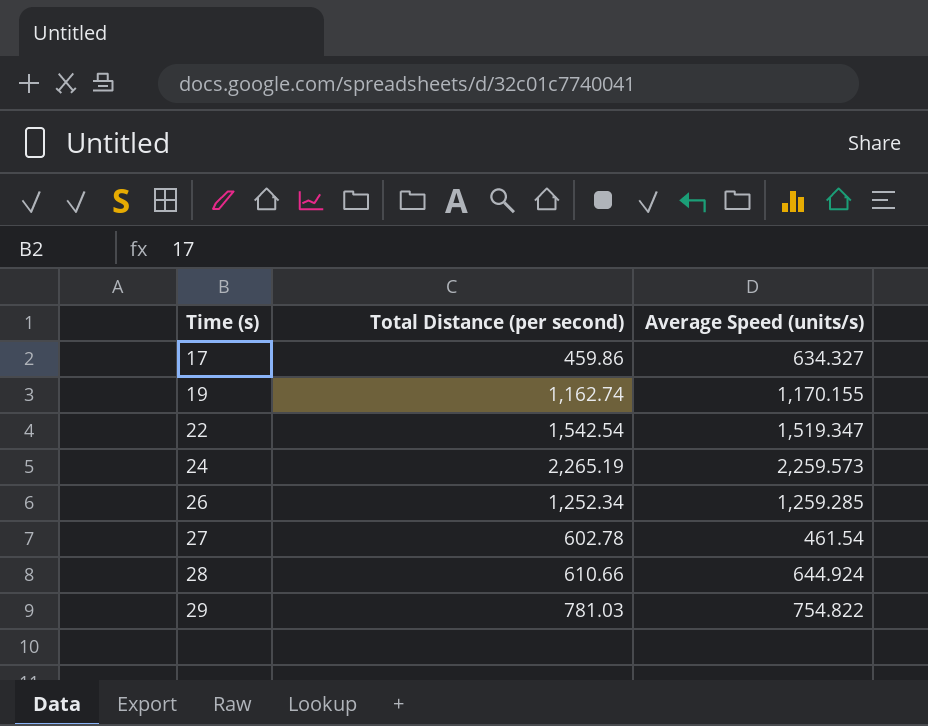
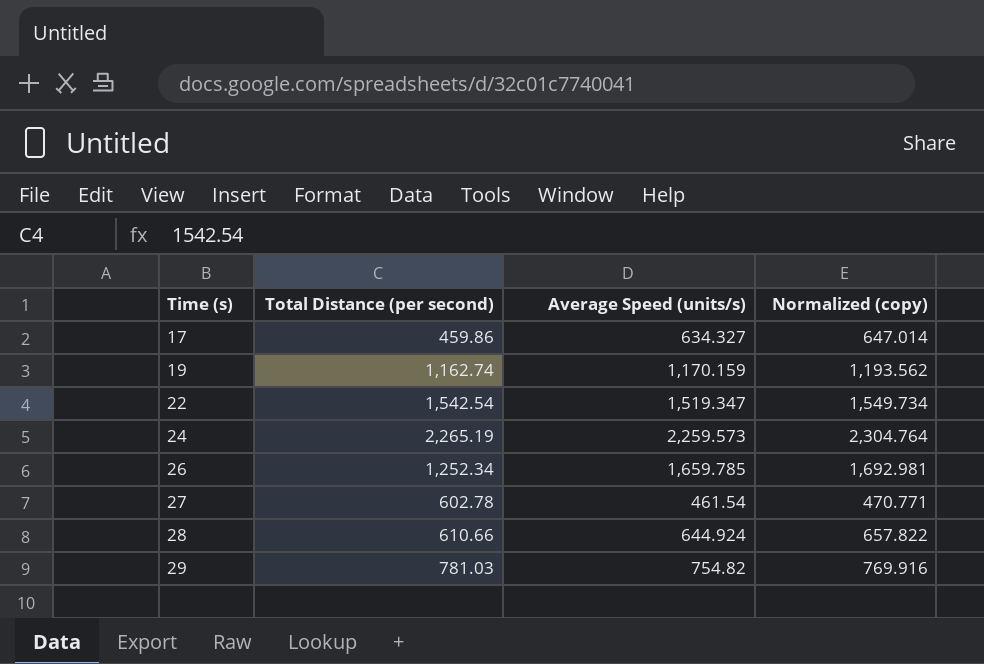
column Normalized (copy) | formula: none -> [Average Speed (units/s)] * 1.02
19 | Average Speed (units/s): 1,170.155 -> 1,170.159
26 | Average Speed (units/s): 1,259.285 -> 1,659.785
29 | Average Speed (units/s): 754.822 -> 754.82

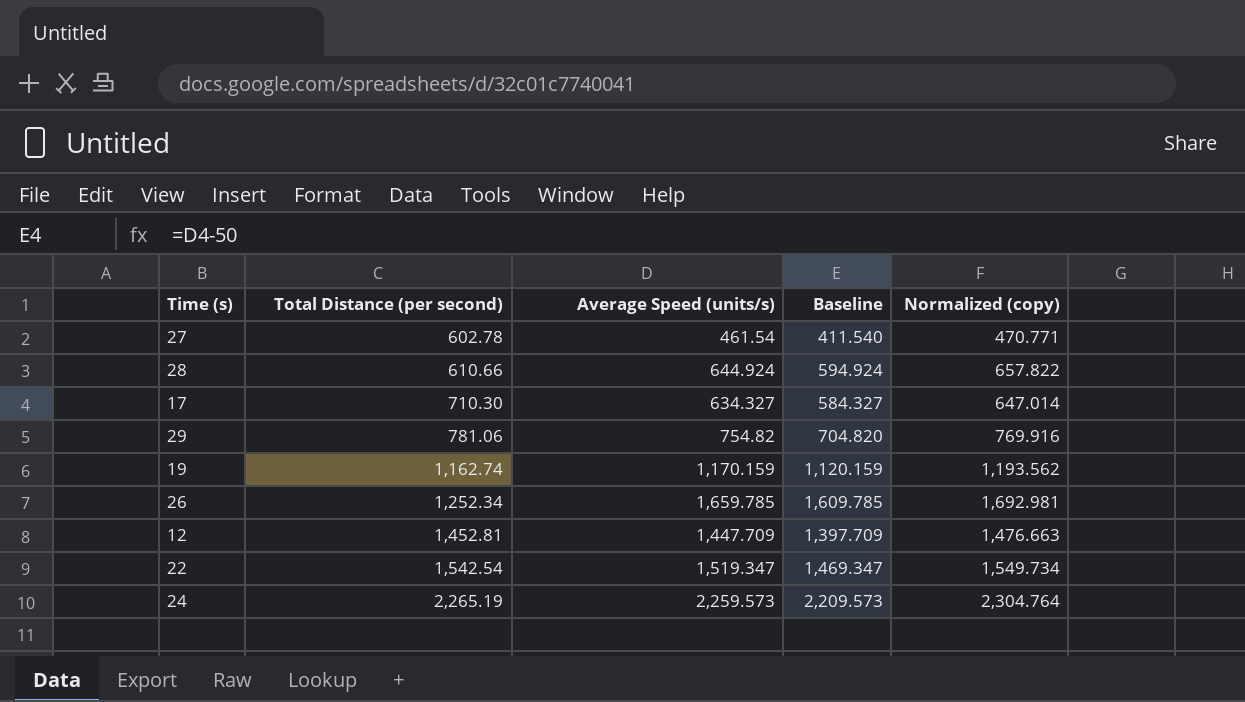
row order: Time (s) ascending -> Total Distance (per second) ascending
column Baseline | formula: none -> [Average Speed (units/s)] - 50
17 | Total Distance (per second): 459.86 -> 710.30
29 | Total Distance (per second): 781.03 -> 781.06
row 12: none -> 1,452.81 | 1,447.709 | 1,397.709 | 1,476.663

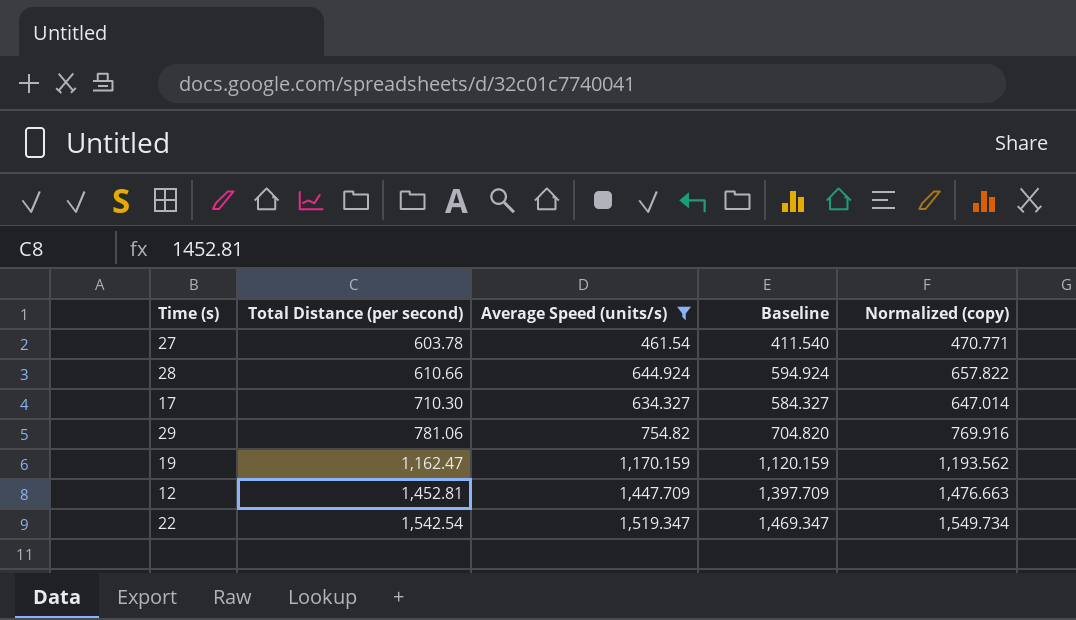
filter: none -> Average Speed (units/s) <= 1,519.347
27 | Total Distance (per second): 602.78 -> 603.78
19 | Total Distance (per second): 1,162.74 -> 1,162.47

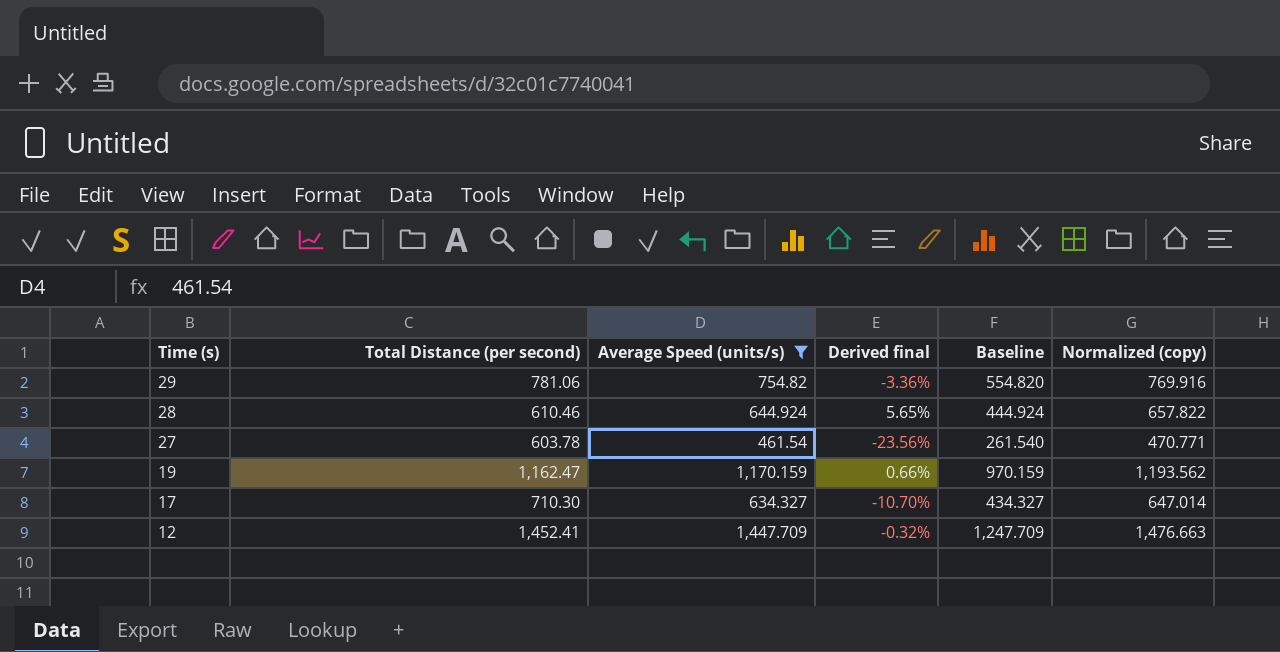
row order: Total Distance (per second) ascending -> Time (s) descending
column Derived final | formula: none -> ([Average Speed (units/s)] - [Total Distance (per second)]) / [Total Distance (per second)]
column Baseline | formula: [Average Speed (units/s)] - 50 -> [Average Speed (units/s)] - 200
row 22: 1,542.54 | 1,519.347 | 1,469.347 | 1,549.734 -> none
28 | Total Distance (per second): 610.66 -> 610.46
12 | Total Distance (per second): 1,452.81 -> 1,452.41

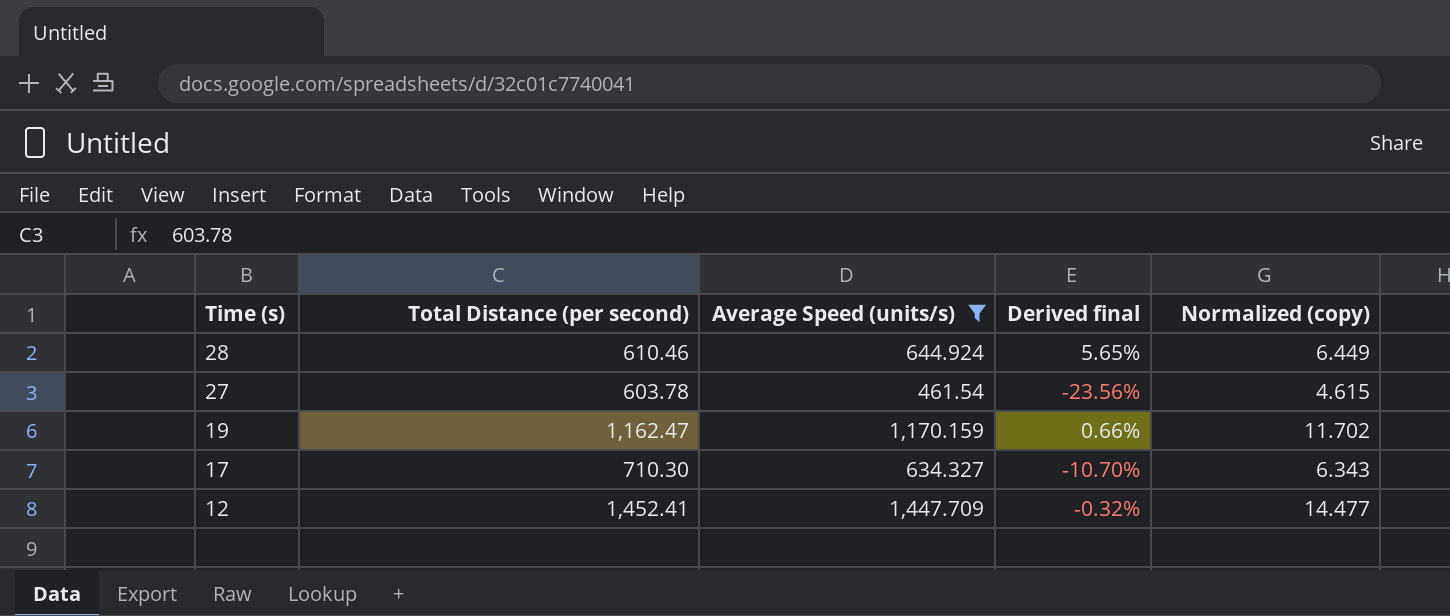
column Baseline | formula: [Average Speed (units/s)] - 200 -> none
column Normalized (copy) | formula: [Average Speed (units/s)] * 1.02 -> [Average Speed (units/s)] * 0.01
row 29: 781.06 | 754.82 | -3.36% | 554.820 | 769.916 -> none

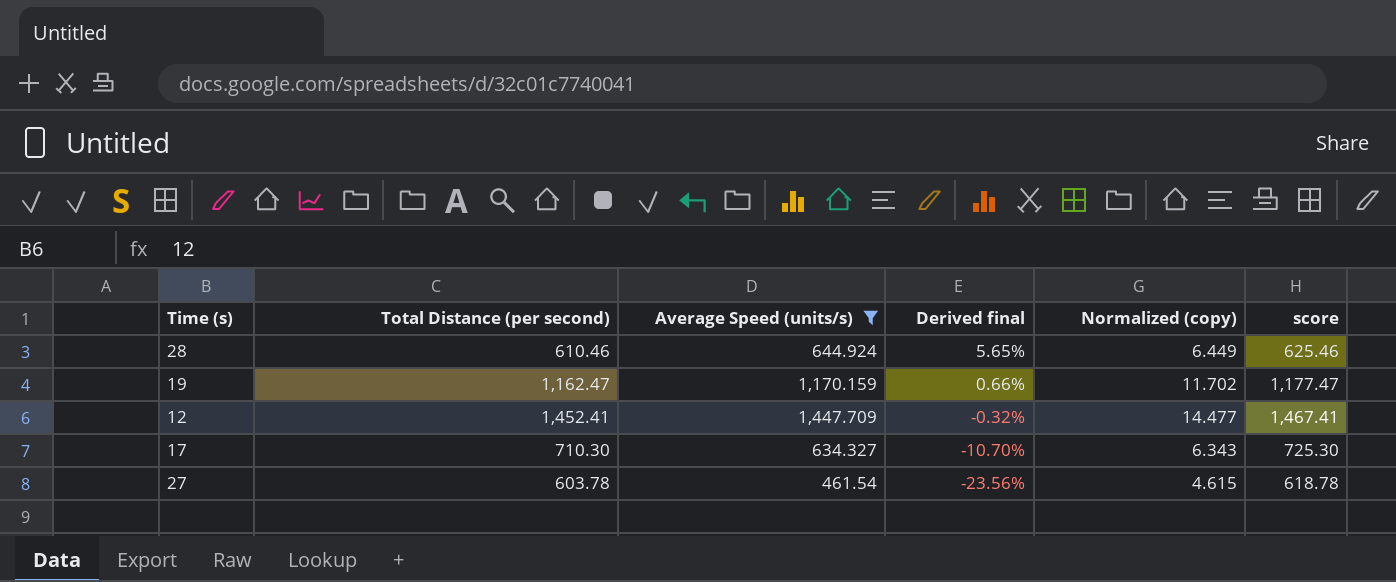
row order: Time (s) descending -> Derived final descending
column score | formula: none -> [Total Distance (per second)] + 15

